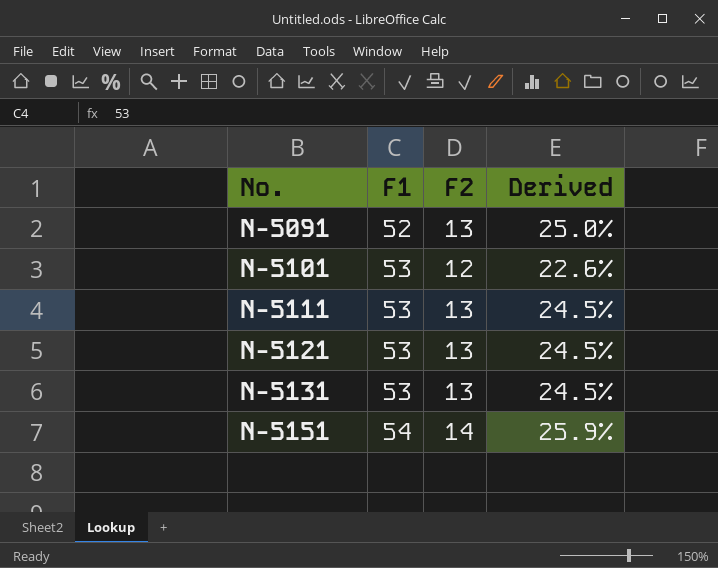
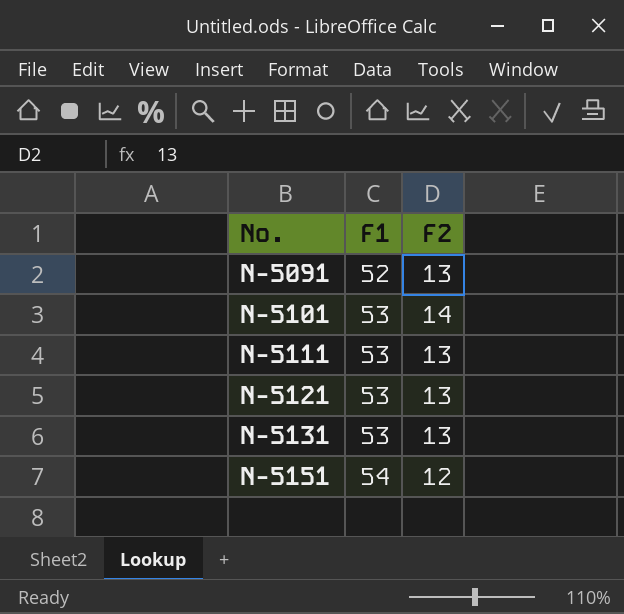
column Derived | formula: [F2] / [F1] -> none
N-5101 | F2: 12 -> 14
N-5151 | F2: 14 -> 12

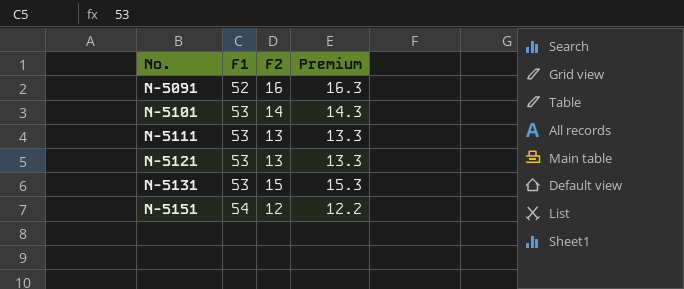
column Premium | formula: none -> [F2] * 1.02
N-5091 | F2: 13 -> 16
N-5131 | F2: 13 -> 15

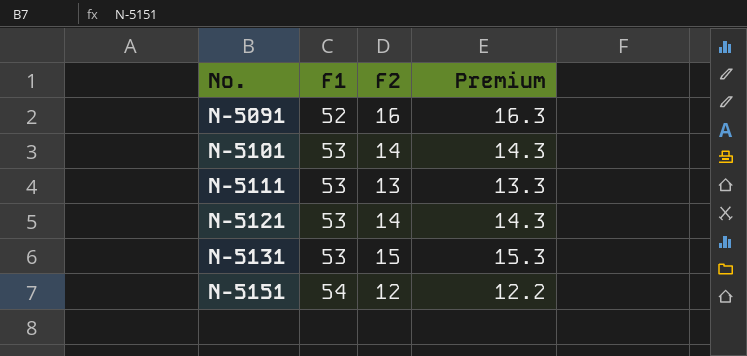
N-5121 | F2: 13 -> 14
N-5121 | Premium: 13.3 -> 14.3

